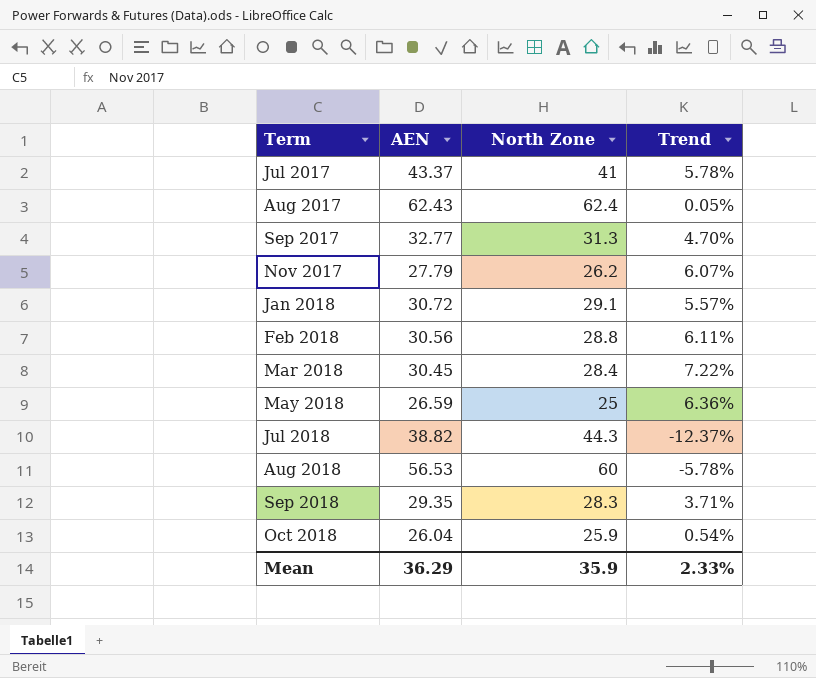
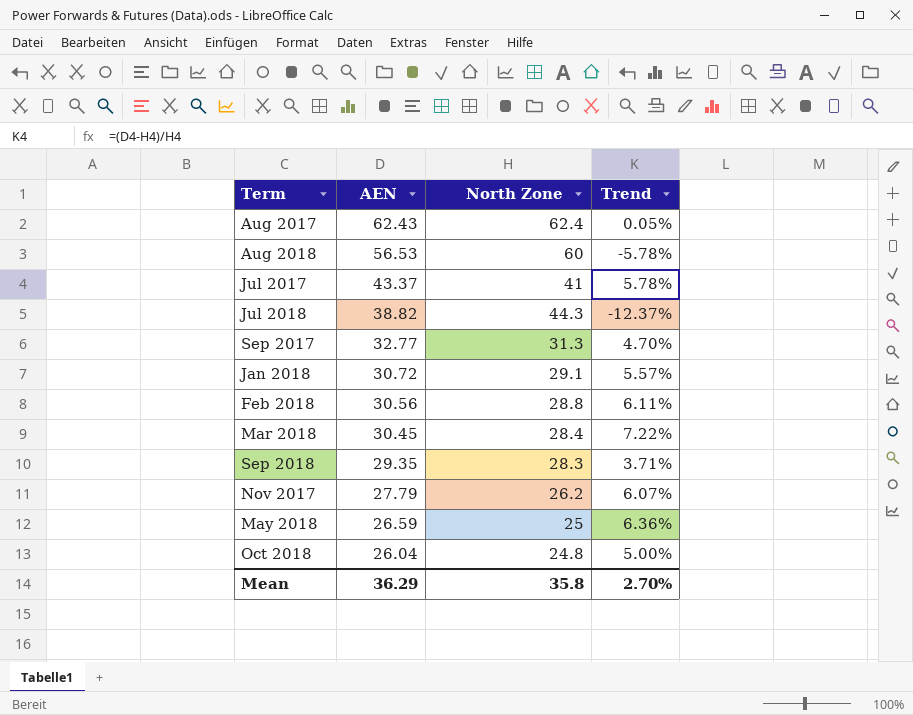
row order: Term ascending -> AEN descending
Oct 2018 | North Zone: 25.9 -> 24.8
Oct 2018 | Trend: 0.54% -> 5.00%
Mean | North Zone: 35.9 -> 35.8
Mean | Trend: 2.33% -> 2.70%

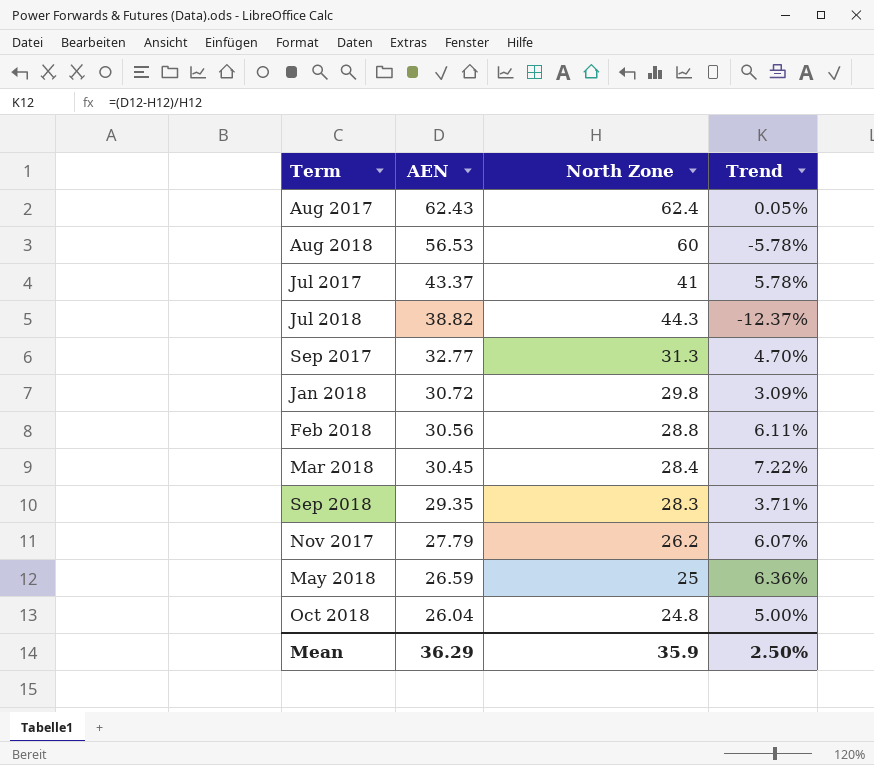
Jan 2018 | North Zone: 29.1 -> 29.8
Jan 2018 | Trend: 5.57% -> 3.09%
Mean | North Zone: 35.8 -> 35.9
Mean | Trend: 2.70% -> 2.50%

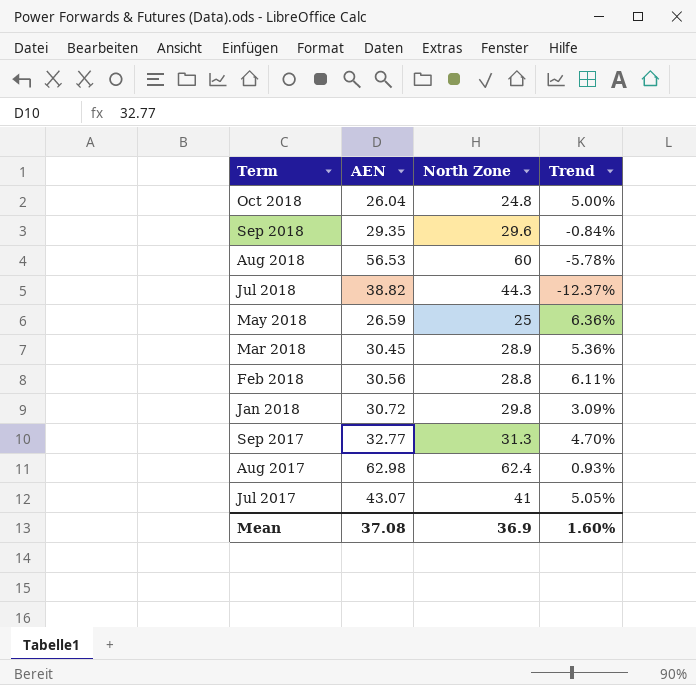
row order: AEN descending -> Term descending
row Nov 2017: 27.79 | 26.2 | 6.07% -> none
Sep 2018 | North Zone: 28.3 -> 29.6
Sep 2018 | Trend: 3.71% -> -0.84%
Mar 2018 | North Zone: 28.4 -> 28.9
Mar 2018 | Trend: 7.22% -> 5.36%
Aug 2017 | AEN: 62.43 -> 62.98
Aug 2017 | Trend: 0.05% -> 0.93%
Jul 2017 | AEN: 43.37 -> 43.07
Jul 2017 | Trend: 5.78% -> 5.05%
Mean | AEN: 36.29 -> 37.08
Mean | North Zone: 35.9 -> 36.9
Mean | Trend: 2.50% -> 1.60%

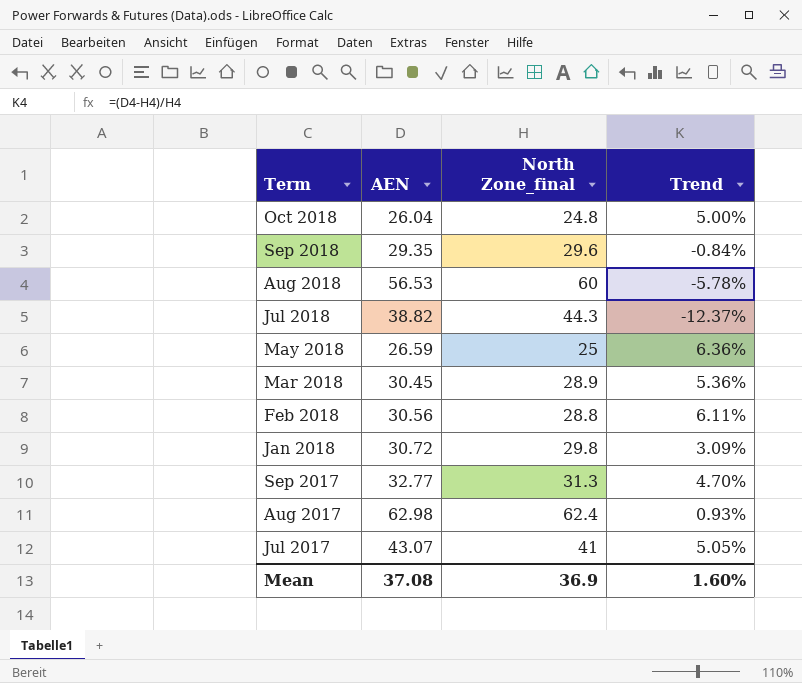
column name: North Zone -> North Zone_final

